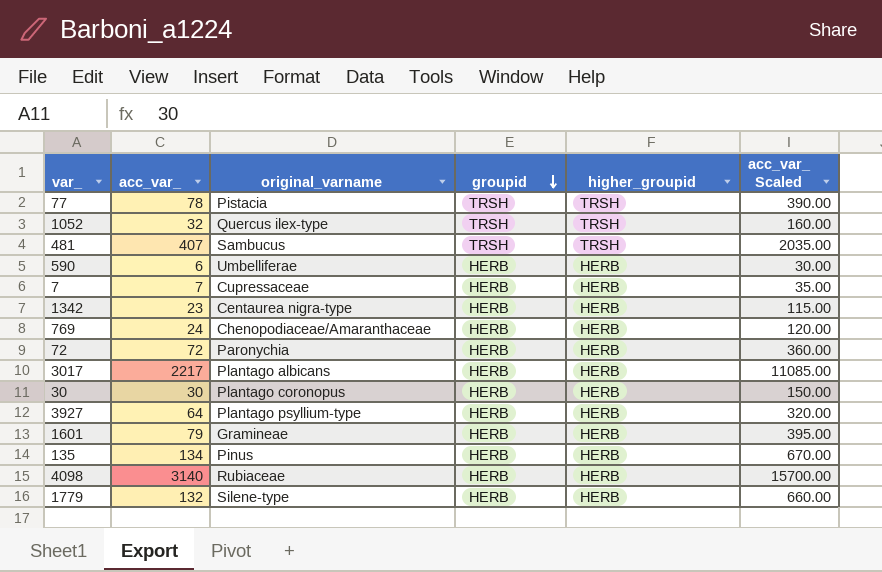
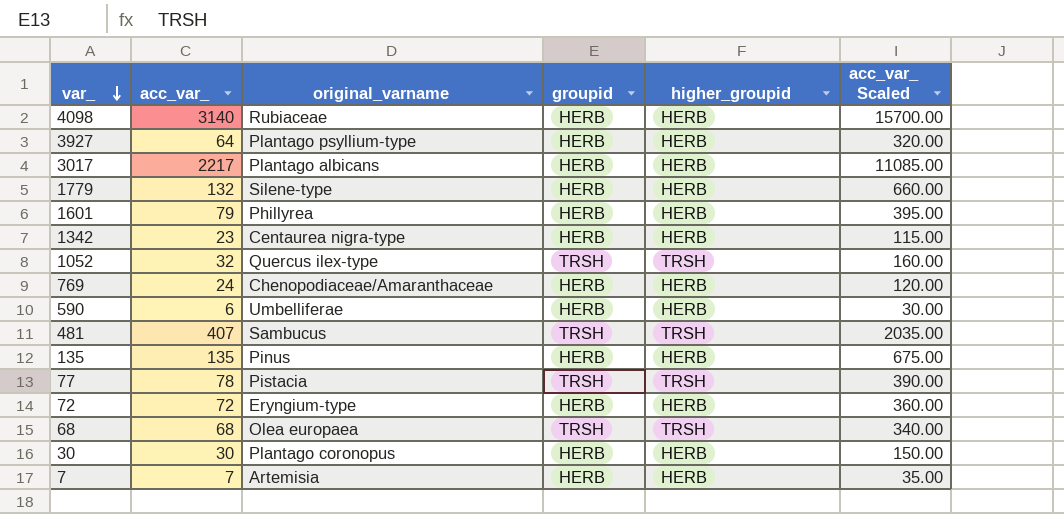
row order: groupid descending -> var_ descending
1601 | original_varname: Gramineae -> Phillyrea
135 | acc_var_: 134 -> 135
135 | acc_var_ Scaled: 670.00 -> 675.00
72 | original_varname: Paronychia -> Eryngium-type
row 68: none -> 68 | Olea europaea | TRSH | TRSH | 340.00
7 | original_varname: Cupressaceae -> Artemisia

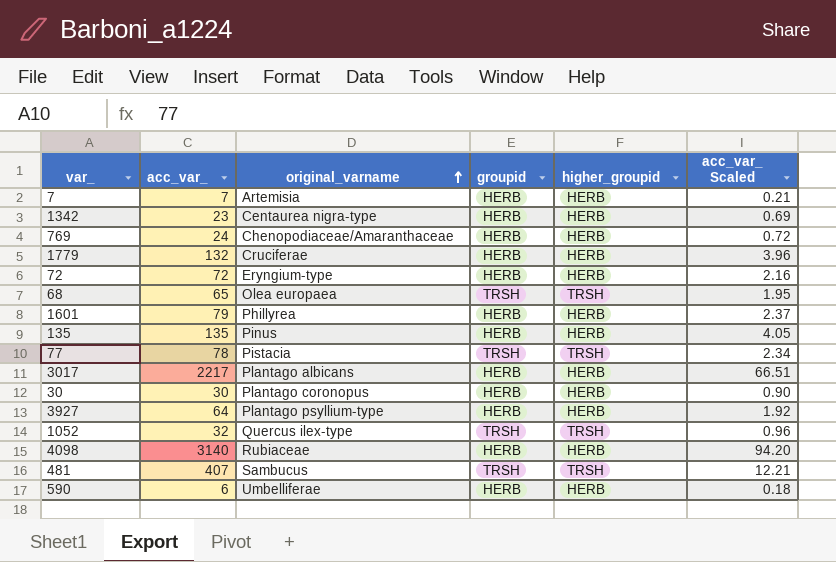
row order: var_ descending -> original_varname ascending
column acc_var_ Scaled | formula: [acc_var_] * 5 -> [acc_var_] * 0.03
1779 | original_varname: Silene-type -> Cruciferae
68 | acc_var_: 68 -> 65

